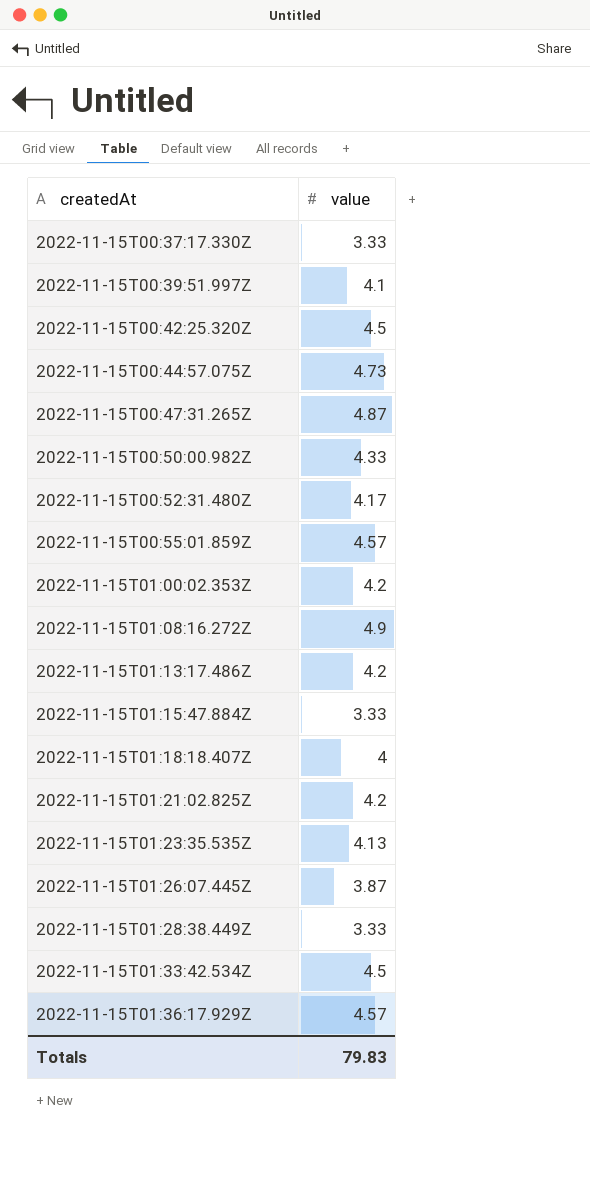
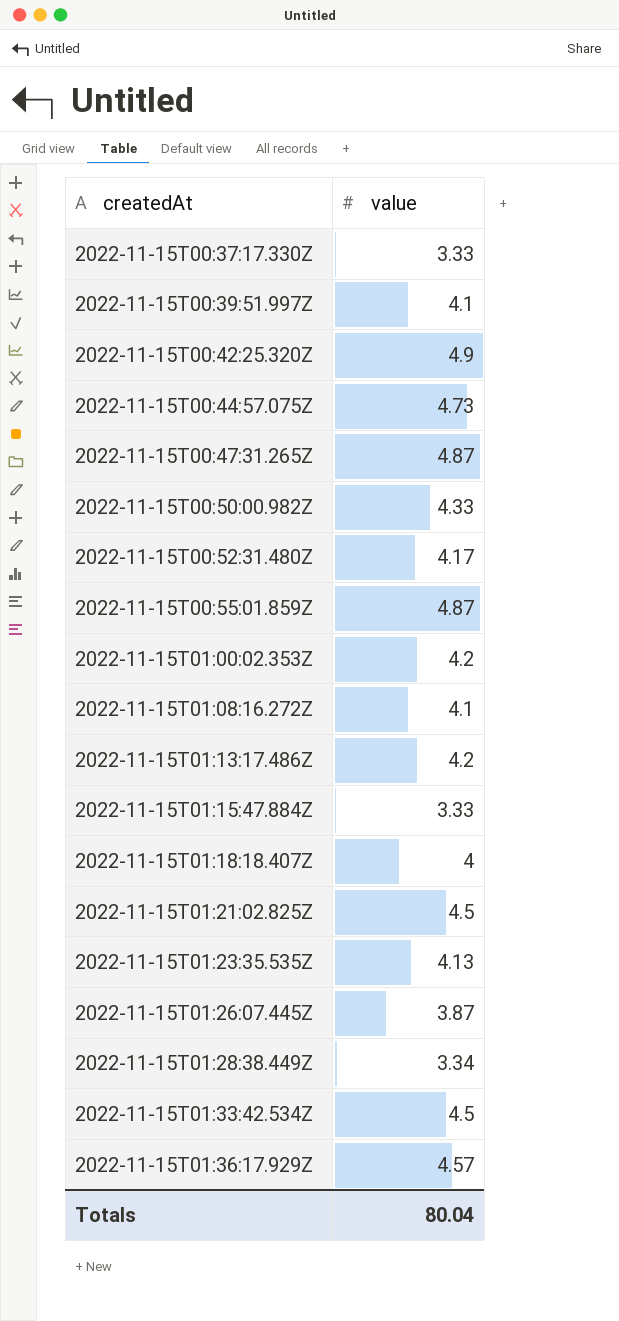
2022-11-15T00:42:25.320Z | value: 4.5 -> 4.9
2022-11-15T00:55:01.859Z | value: 4.57 -> 4.87
2022-11-15T01:08:16.272Z | value: 4.9 -> 4.1
2022-11-15T01:21:02.825Z | value: 4.2 -> 4.5
2022-11-15T01:28:38.449Z | value: 3.33 -> 3.34
Totals | value: 79.83 -> 80.04

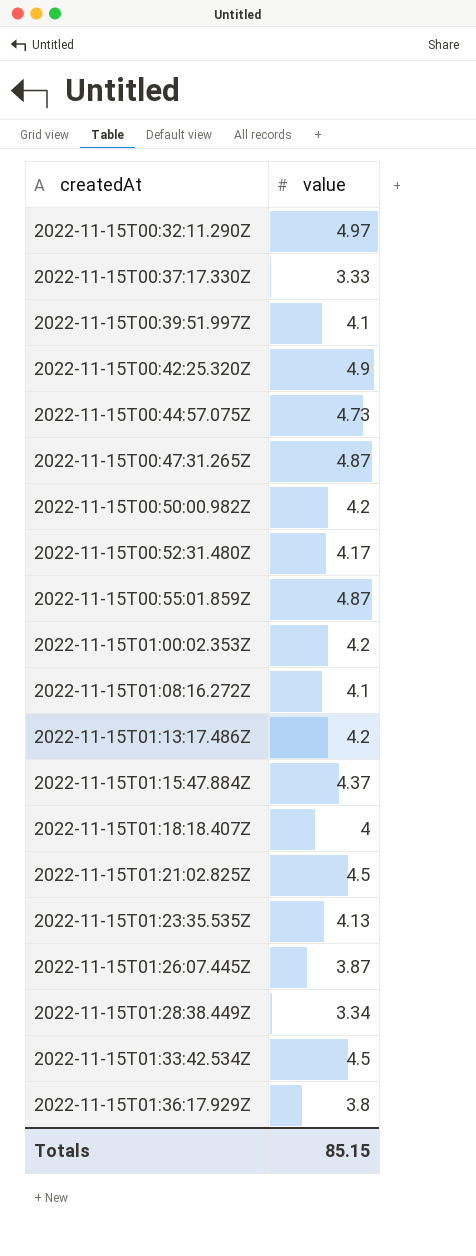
row 2022-11-15T00:32:11.290Z: none -> 4.97
2022-11-15T00:50:00.982Z | value: 4.33 -> 4.2
2022-11-15T01:15:47.884Z | value: 3.33 -> 4.37
2022-11-15T01:36:17.929Z | value: 4.57 -> 3.8
Totals | value: 80.04 -> 85.15

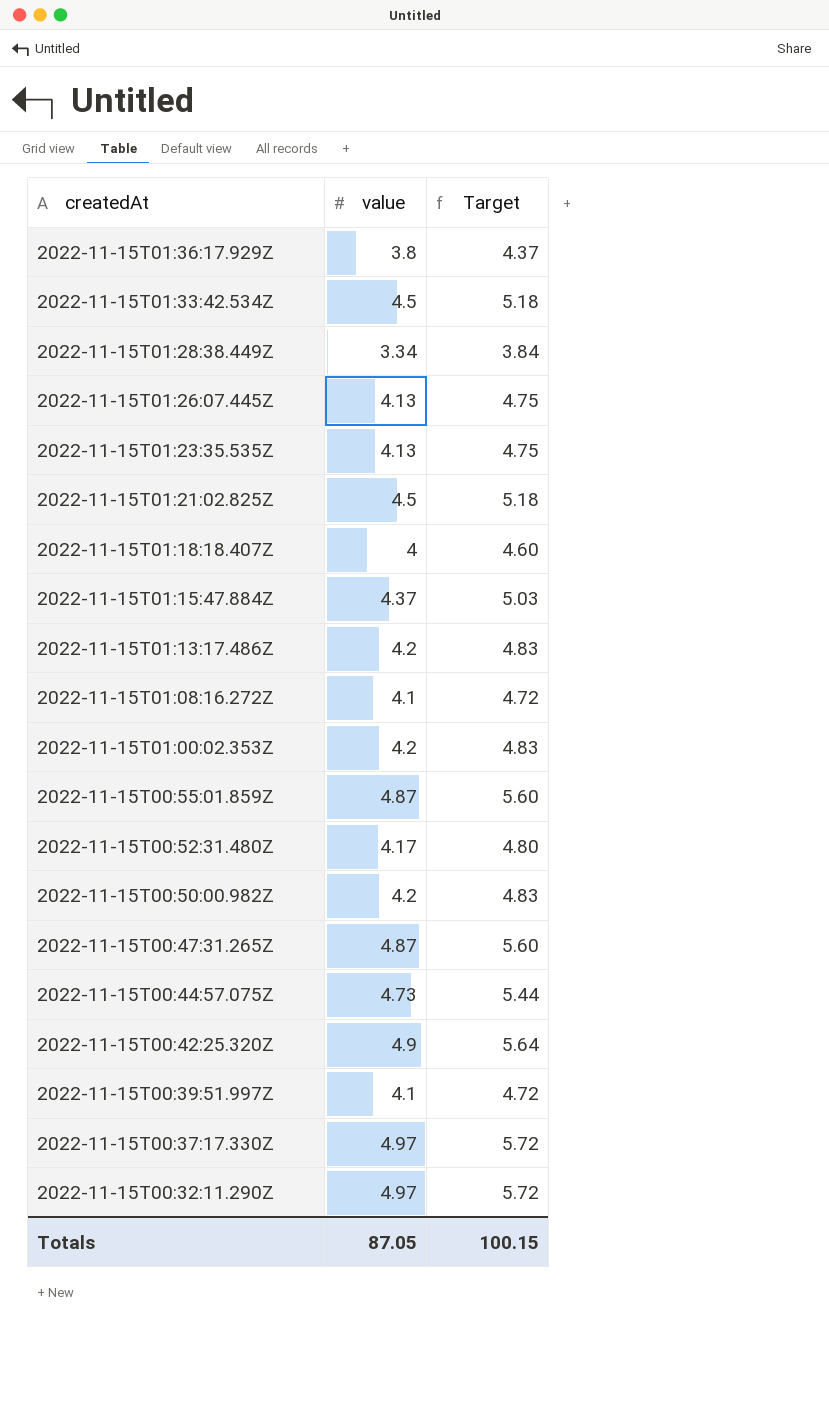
row order: createdAt ascending -> createdAt descending
column Target | formula: none -> [value] * 1.15
2022-11-15T01:26:07.445Z | value: 3.87 -> 4.13
2022-11-15T00:37:17.330Z | value: 3.33 -> 4.97
Totals | value: 85.15 -> 87.05

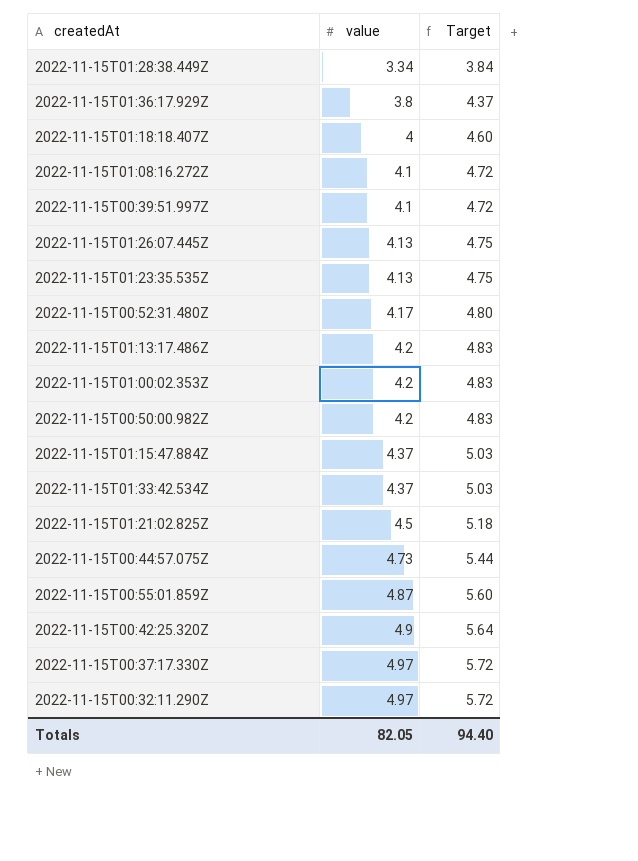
row order: createdAt descending -> value ascending
row 2022-11-15T00:47:31.265Z: 4.87 | 5.60 -> none
2022-11-15T01:33:42.534Z | value: 4.5 -> 4.37
2022-11-15T01:33:42.534Z | Target: 5.18 -> 5.03
Totals | value: 87.05 -> 82.05
Totals | Target: 100.15 -> 94.40

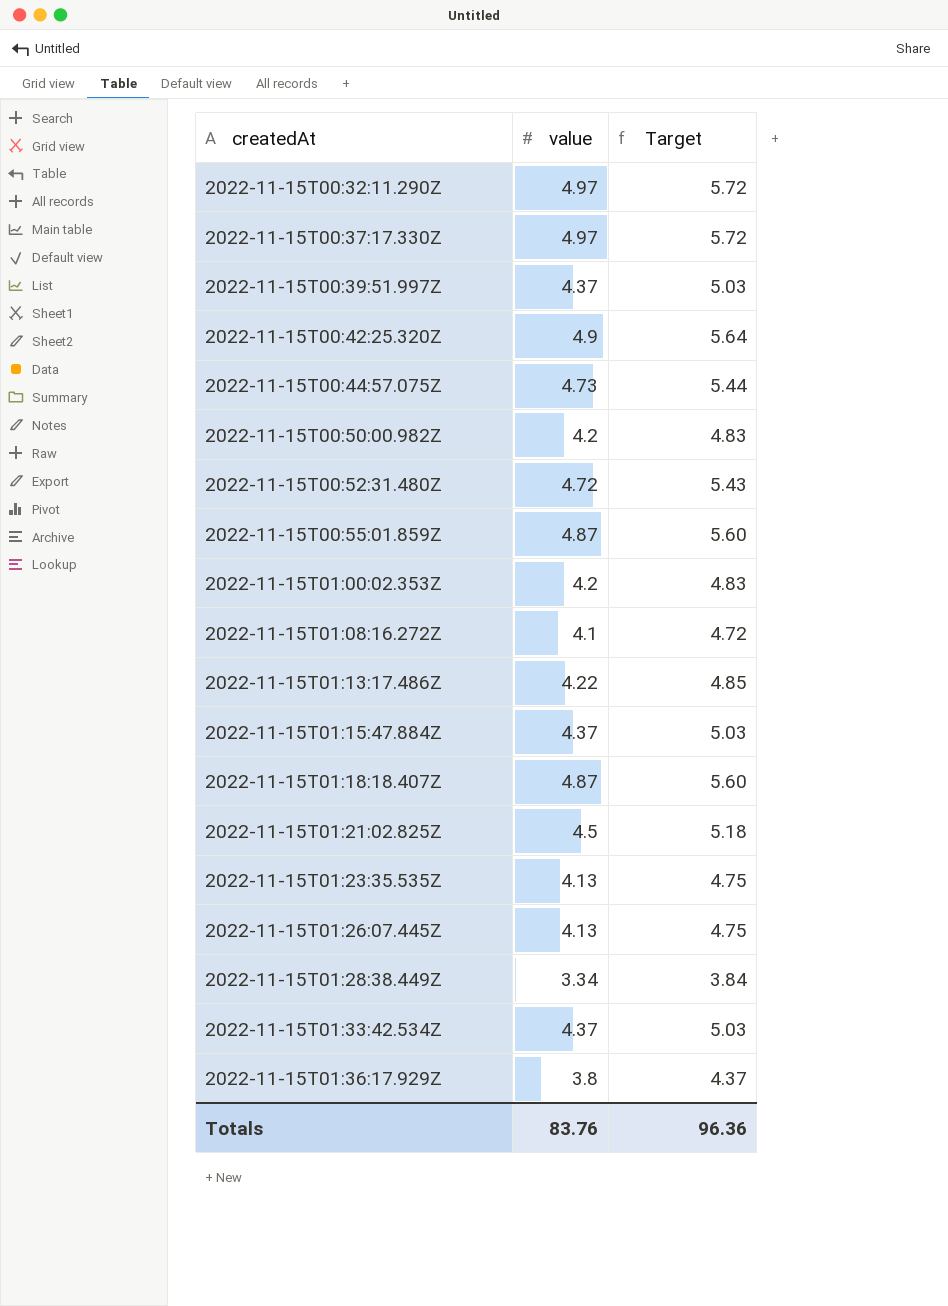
row order: value ascending -> createdAt ascending
2022-11-15T00:39:51.997Z | value: 4.1 -> 4.37
2022-11-15T00:39:51.997Z | Target: 4.72 -> 5.03
2022-11-15T00:52:31.480Z | value: 4.17 -> 4.72
2022-11-15T00:52:31.480Z | Target: 4.80 -> 5.43
2022-11-15T01:13:17.486Z | value: 4.2 -> 4.22
2022-11-15T01:13:17.486Z | Target: 4.83 -> 4.85
2022-11-15T01:18:18.407Z | value: 4 -> 4.87
2022-11-15T01:18:18.407Z | Target: 4.60 -> 5.60
Totals | value: 82.05 -> 83.76
Totals | Target: 94.40 -> 96.36

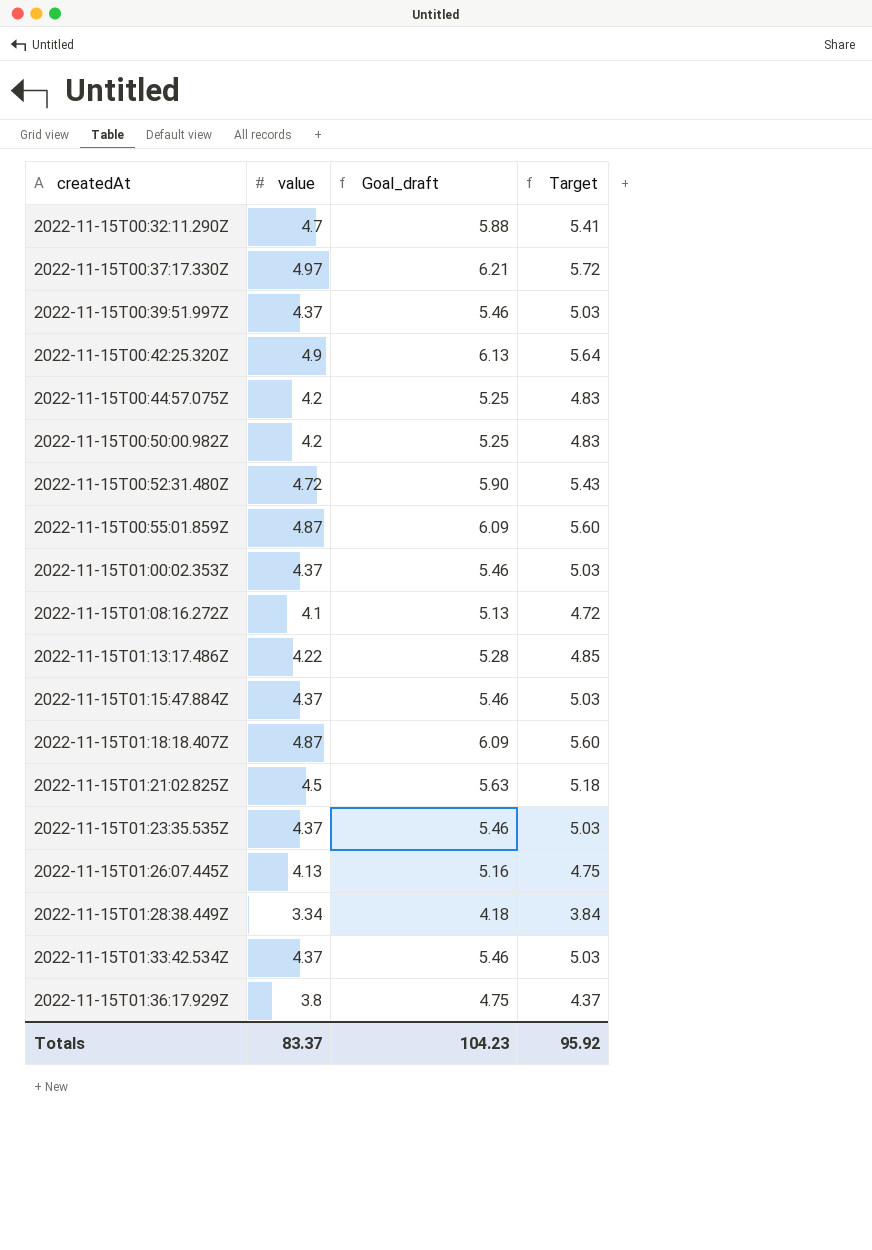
column Goal_draft | formula: none -> [value] * 1.25
2022-11-15T00:32:11.290Z | value: 4.97 -> 4.7
2022-11-15T00:32:11.290Z | Target: 5.72 -> 5.41
2022-11-15T00:44:57.075Z | value: 4.73 -> 4.2
2022-11-15T00:44:57.075Z | Target: 5.44 -> 4.83
2022-11-15T01:00:02.353Z | value: 4.2 -> 4.37
2022-11-15T01:00:02.353Z | Target: 4.83 -> 5.03
2022-11-15T01:23:35.535Z | value: 4.13 -> 4.37
2022-11-15T01:23:35.535Z | Target: 4.75 -> 5.03
Totals | value: 83.76 -> 83.37
Totals | Target: 96.36 -> 95.92

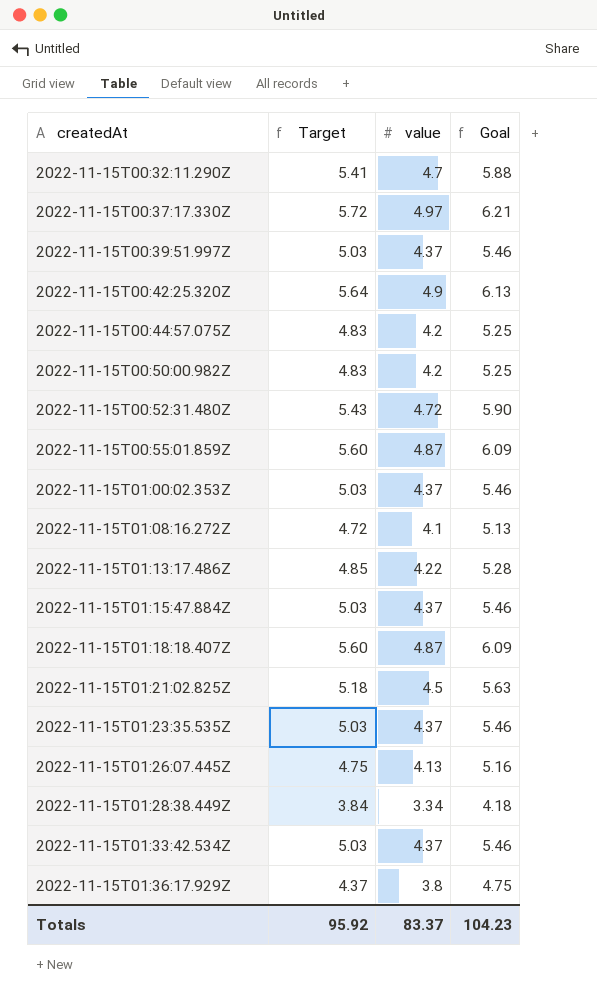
column Target | position: 4 -> 2
column name: Goal_draft -> Goal

